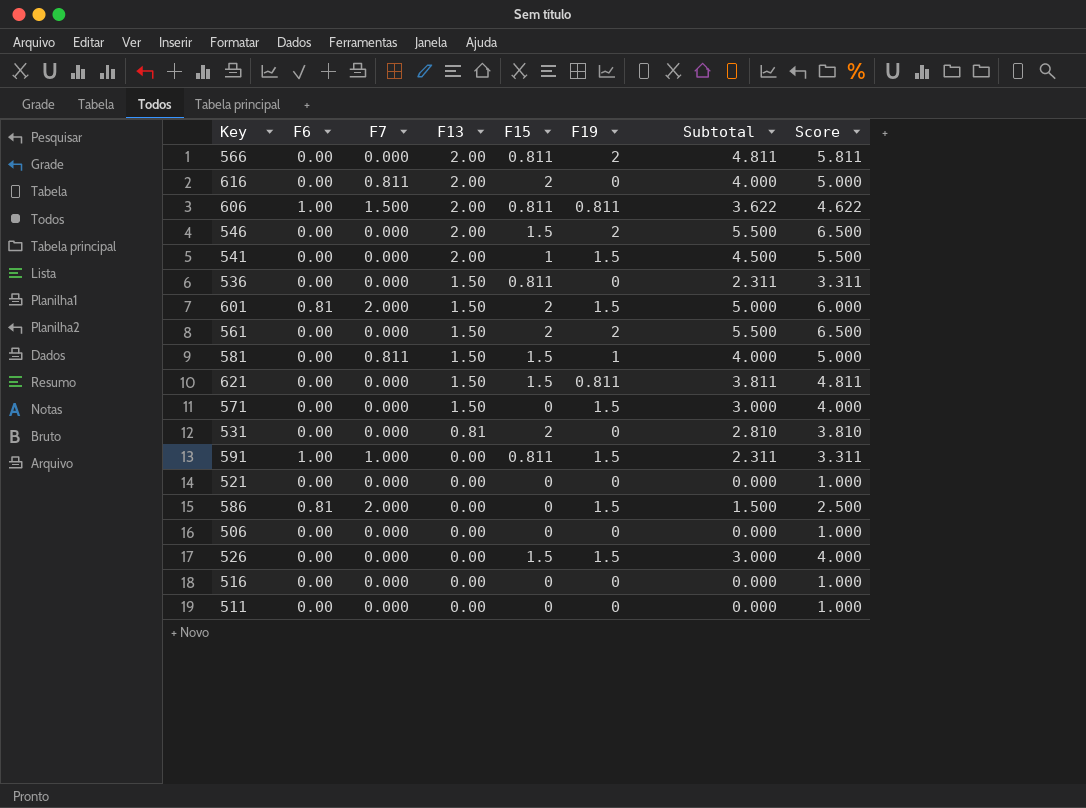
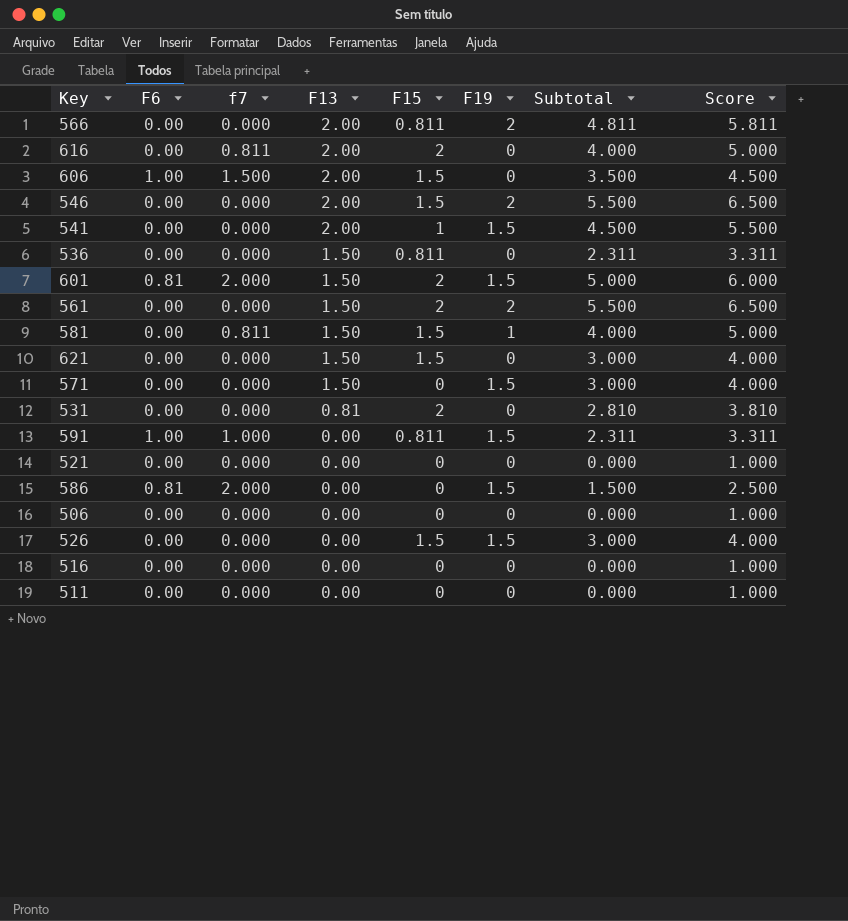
column name: F7 -> f7
606 | F15: 0.811 -> 1.5
606 | F19: 0.811 -> 0
606 | Subtotal: 3.622 -> 3.500
606 | Score: 4.622 -> 4.500
621 | F19: 0.811 -> 0
621 | Subtotal: 3.811 -> 3.000
621 | Score: 4.811 -> 4.000

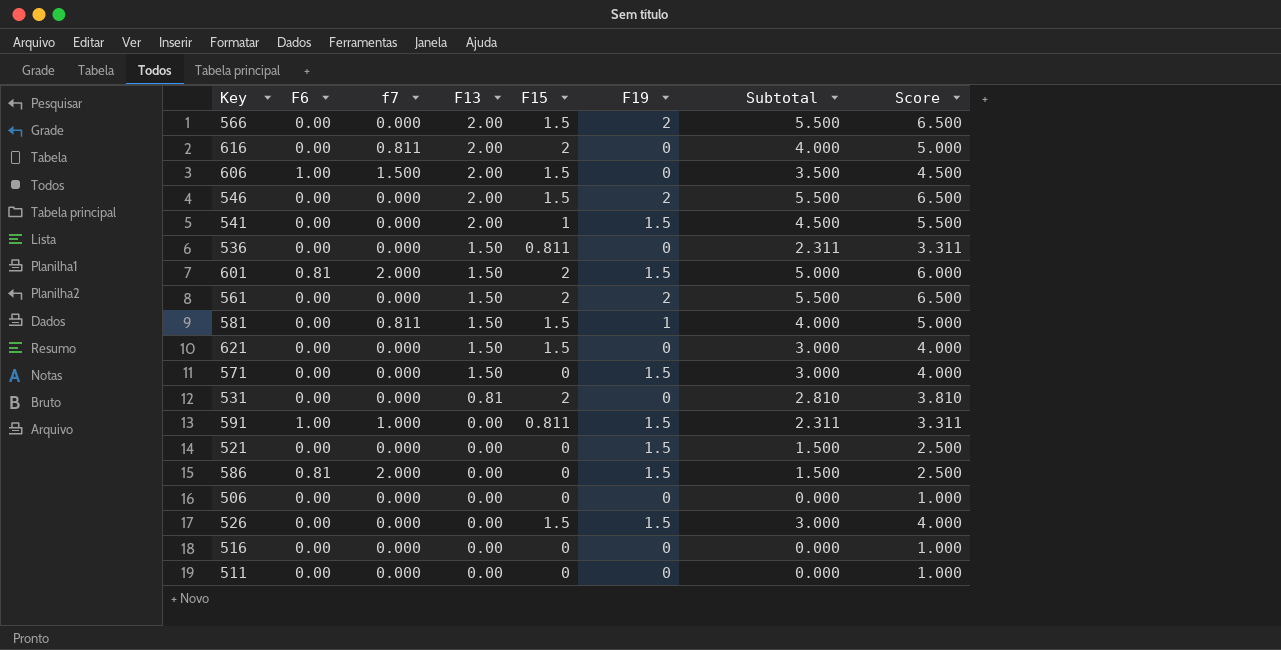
566 | F15: 0.811 -> 1.5
566 | Subtotal: 4.811 -> 5.500
566 | Score: 5.811 -> 6.500
521 | F19: 0 -> 1.5
521 | Subtotal: 0.000 -> 1.500
521 | Score: 1.000 -> 2.500

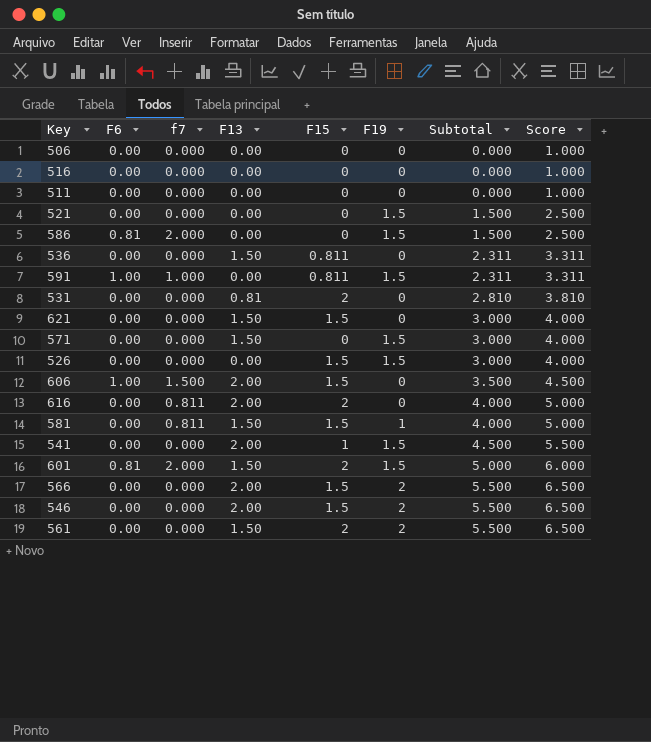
row order: F13 descending -> Subtotal ascending

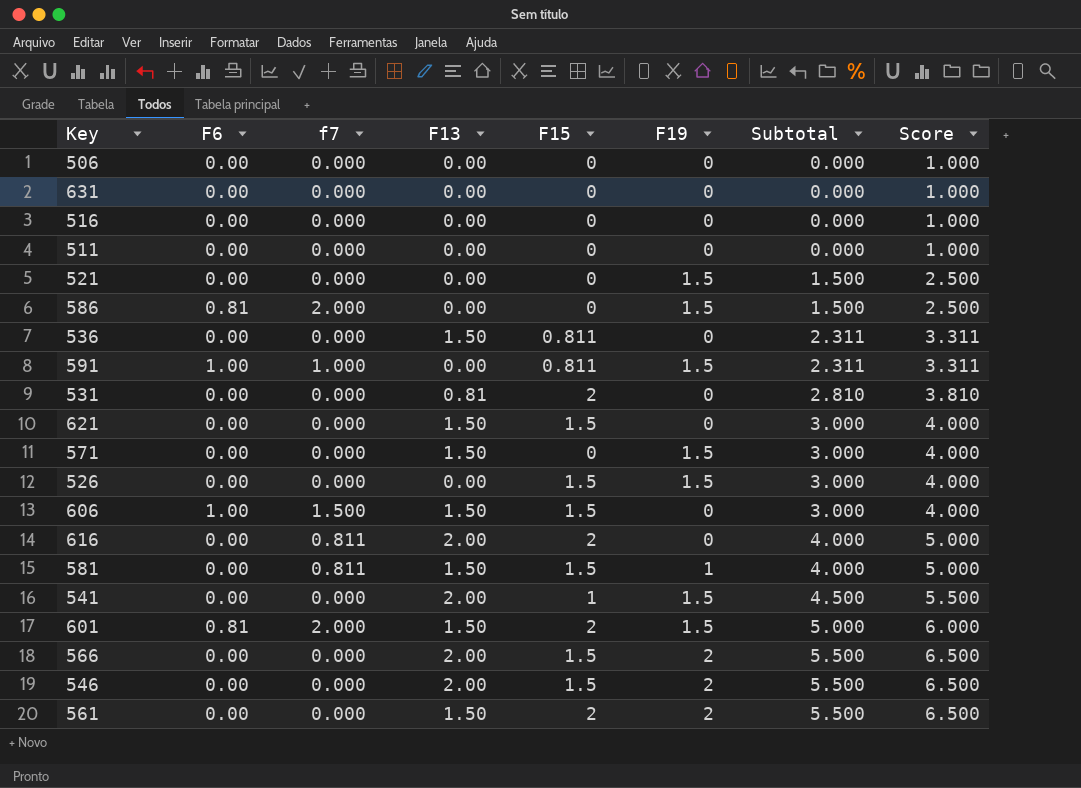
row 631: none -> 0.00 | 0.000 | 0.00 | 0 | 0 | 0.000 | 1.000
606 | F13: 2.00 -> 1.50
606 | Subtotal: 3.500 -> 3.000
606 | Score: 4.500 -> 4.000

